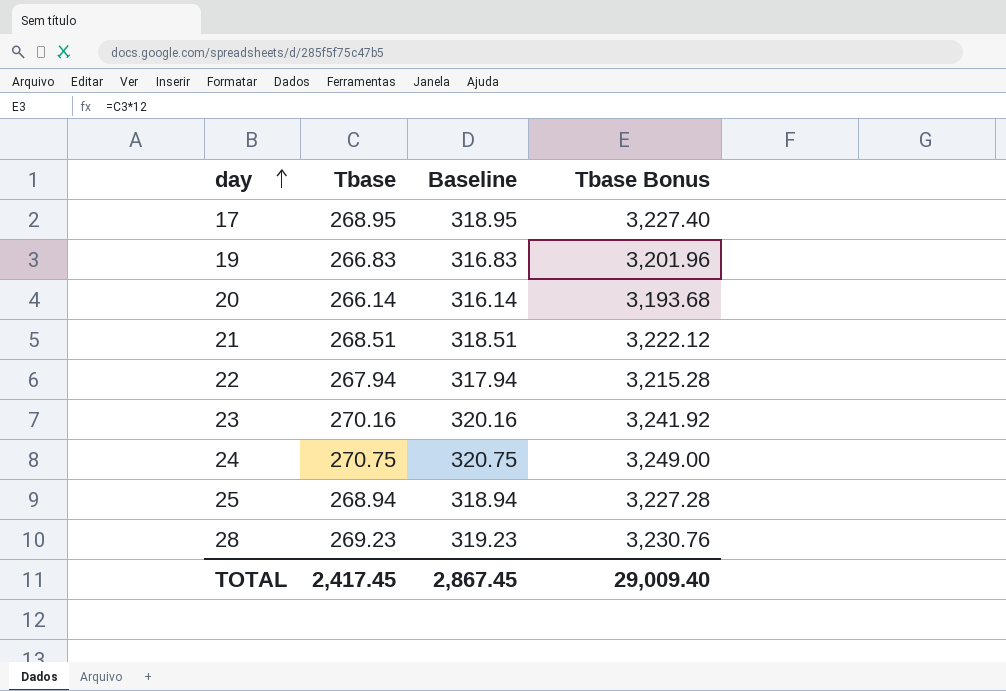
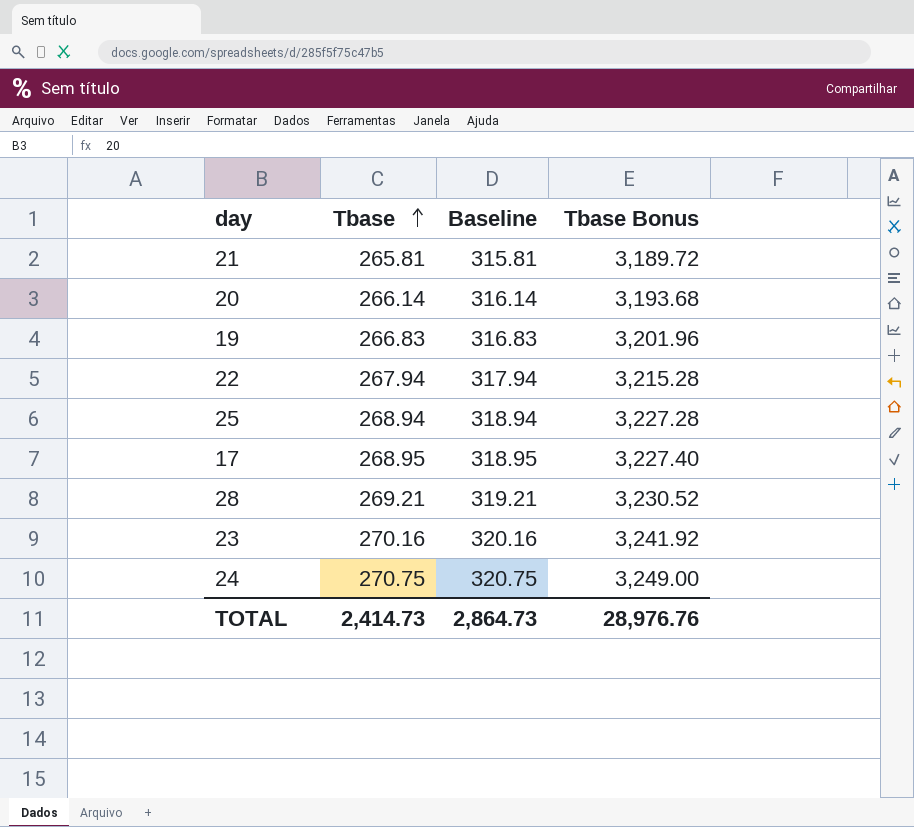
row order: day ascending -> Tbase ascending
21 | Tbase: 268.51 -> 265.81
21 | Baseline: 318.51 -> 315.81
21 | Tbase Bonus: 3,222.12 -> 3,189.72
28 | Tbase: 269.23 -> 269.21
28 | Baseline: 319.23 -> 319.21
28 | Tbase Bonus: 3,230.76 -> 3,230.52
TOTAL | Tbase: 2,417.45 -> 2,414.73
TOTAL | Baseline: 2,867.45 -> 2,864.73
TOTAL | Tbase Bonus: 29,009.40 -> 28,976.76

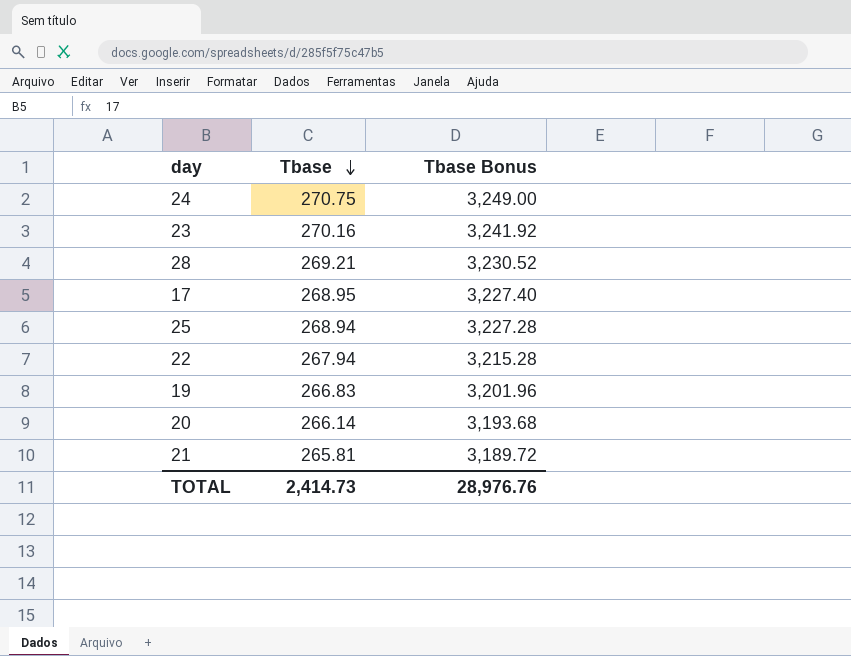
row order: Tbase ascending -> Tbase descending
column Baseline | formula: [Tbase] + 50 -> none

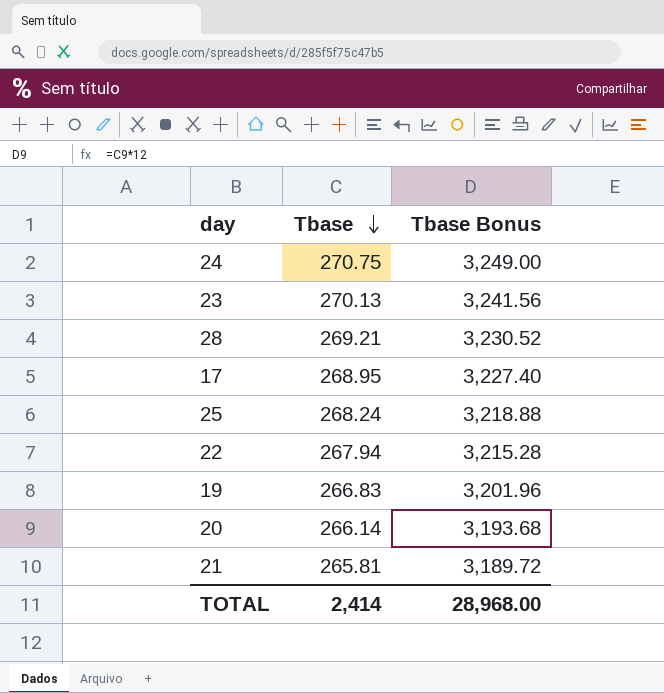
23 | Tbase: 270.16 -> 270.13
23 | Tbase Bonus: 3,241.92 -> 3,241.56
25 | Tbase: 268.94 -> 268.24
25 | Tbase Bonus: 3,227.28 -> 3,218.88
TOTAL | Tbase: 2,414.73 -> 2,414
TOTAL | Tbase Bonus: 28,976.76 -> 28,968.00

